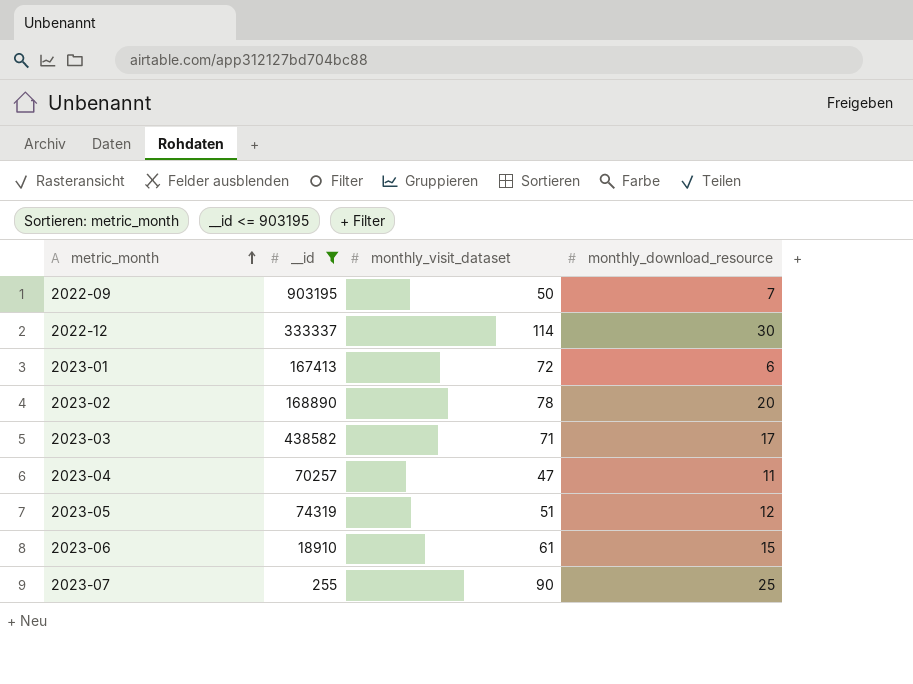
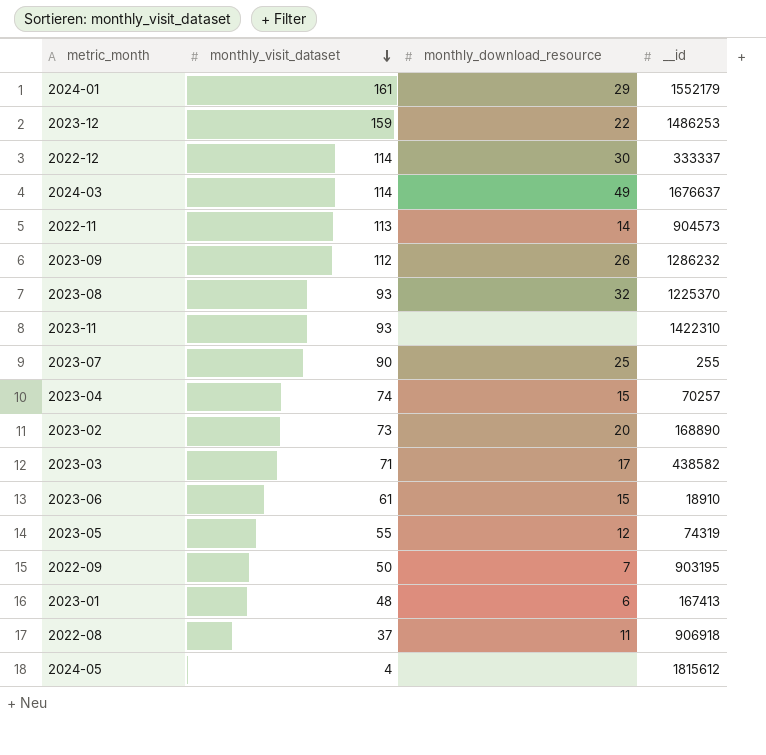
filter: __id <= 903195 -> none
row order: metric_month ascending -> monthly_visit_dataset descending
column __id | position: 2 -> 4
2023-04 | monthly_visit_dataset: 47 -> 74
2023-04 | monthly_download_resource: 11 -> 15
2023-02 | monthly_visit_dataset: 78 -> 73
2023-05 | monthly_visit_dataset: 51 -> 55
2023-01 | monthly_visit_dataset: 72 -> 48

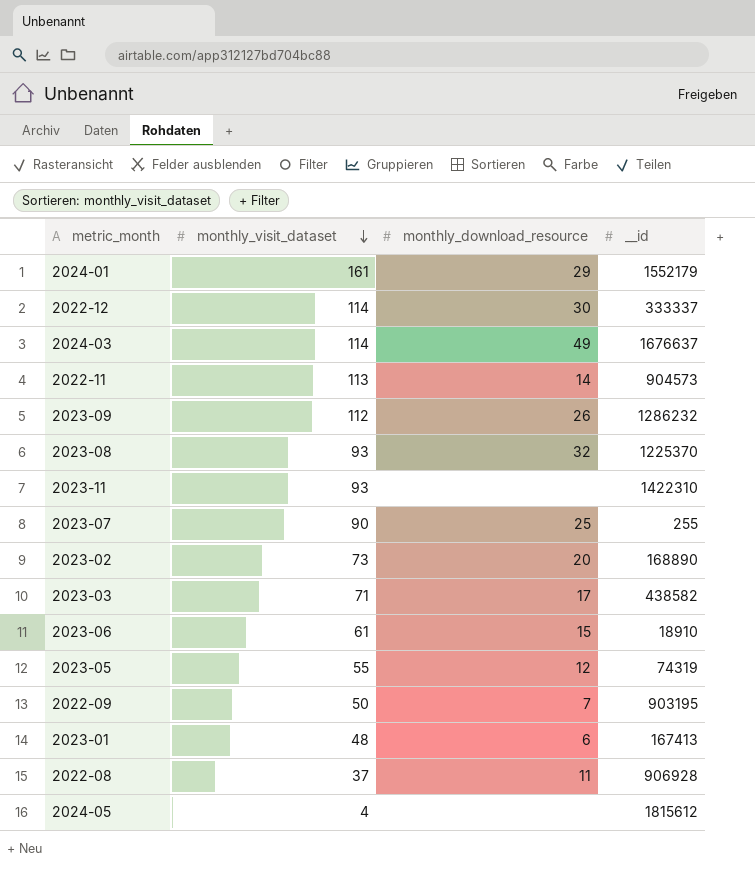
row 2023-12: 159 | 22 | 1486253 -> none
row 2023-04: 74 | 15 | 70257 -> none
2022-08 | __id: 906918 -> 906928

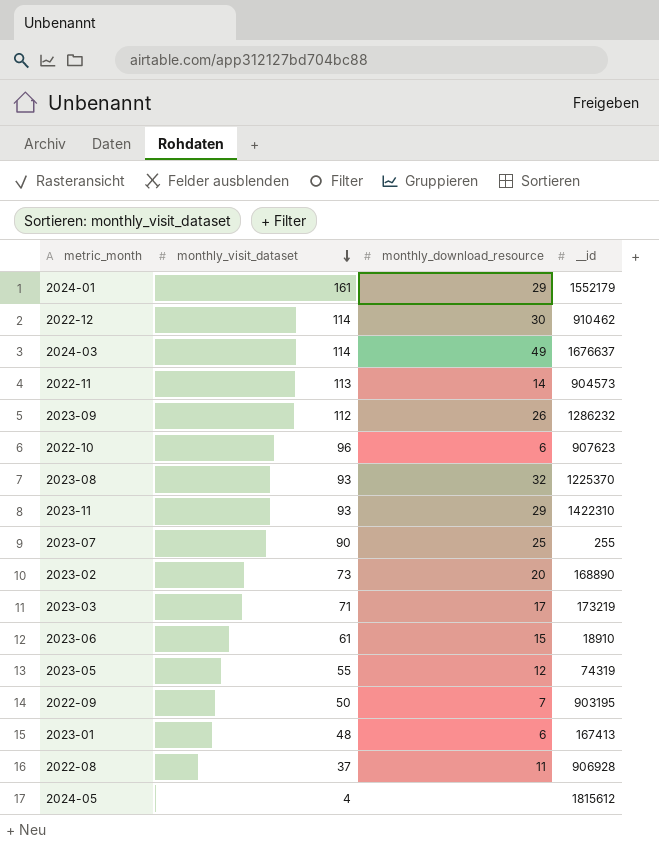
2022-12 | __id: 333337 -> 910462
row 2022-10: none -> 96 | 6 | 907623
2023-11 | monthly_download_resource: none -> 29
2023-03 | __id: 438582 -> 173219

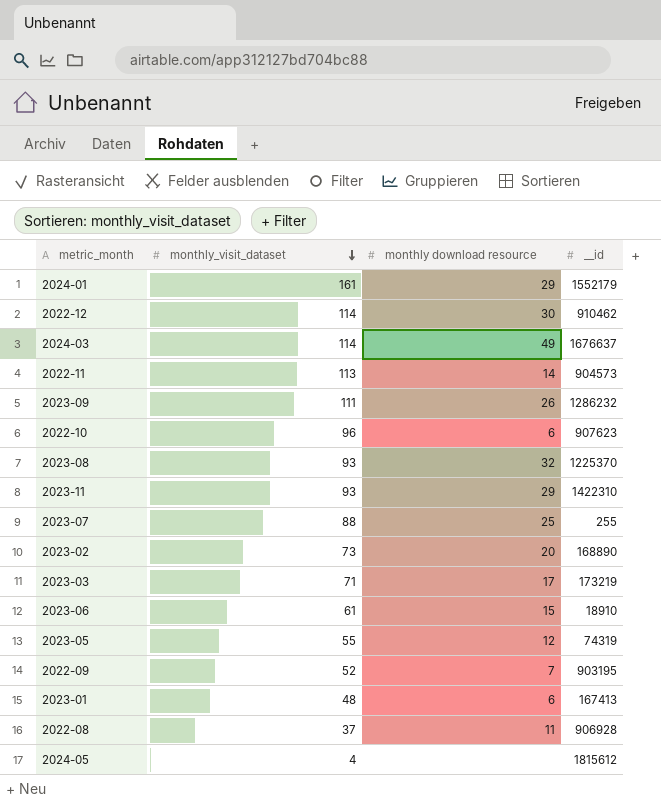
column name: monthly_download_resource -> monthly download resource
2023-09 | monthly_visit_dataset: 112 -> 111
2023-07 | monthly_visit_dataset: 90 -> 88
2022-09 | monthly_visit_dataset: 50 -> 52

